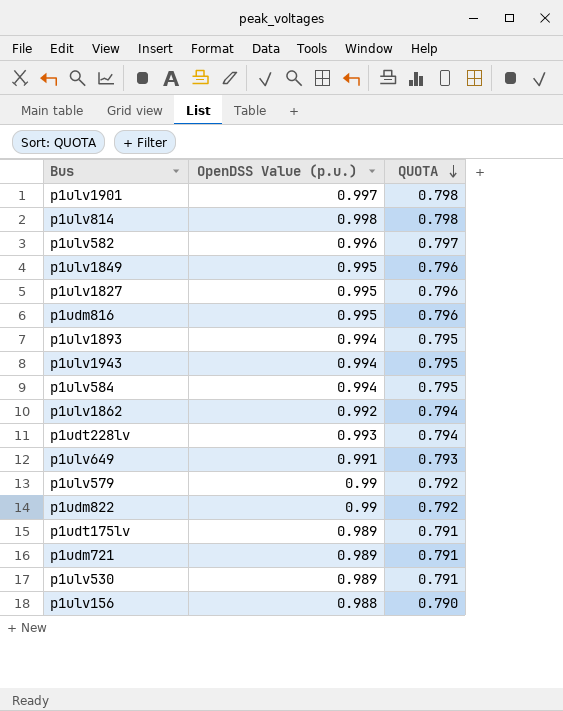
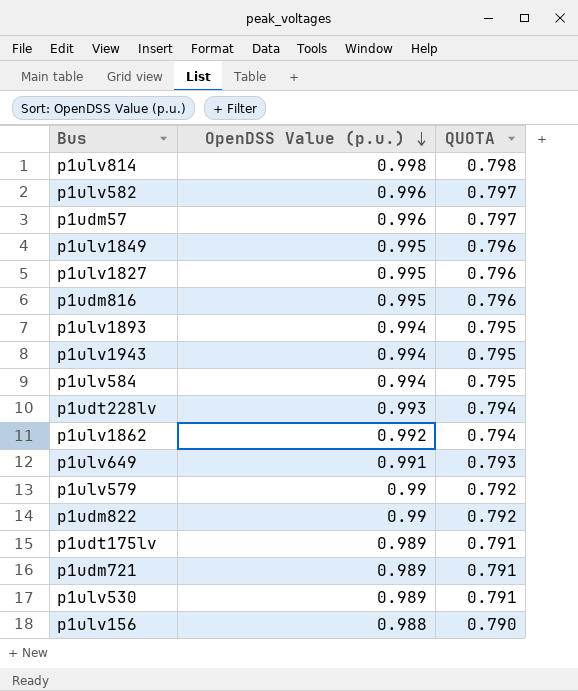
row order: QUOTA descending -> OpenDSS Value (p.u.) descending
row p1ulv1901: 0.997 | 0.798 -> none
row p1udm57: none -> 0.996 | 0.797

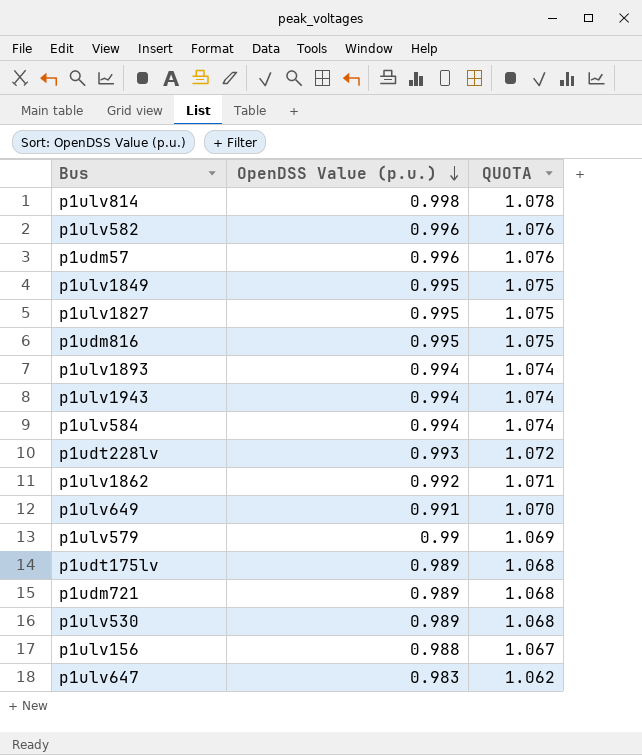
column QUOTA | formula: [OpenDSS Value (p.u.)] * 0.8 -> [OpenDSS Value (p.u.)] * 1.08
row p1udm822: 0.99 | 0.792 -> none
row p1ulv647: none -> 0.983 | 1.062

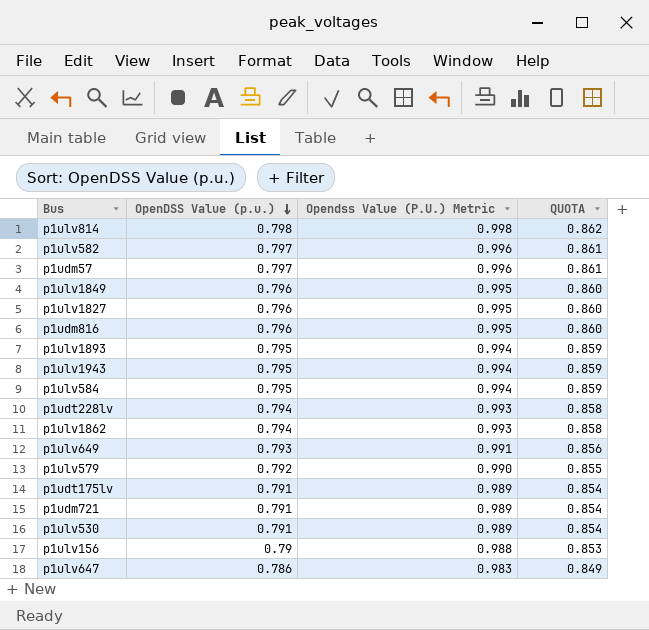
column Opendss Value (P.U.) Metric | formula: none -> [OpenDSS Value (p.u.)] * 1.25
p1ulv814 | OpenDSS Value (p.u.): 0.998 -> 0.798
p1ulv814 | QUOTA: 1.078 -> 0.862
p1ulv582 | OpenDSS Value (p.u.): 0.996 -> 0.797
p1ulv582 | QUOTA: 1.076 -> 0.861
p1udm57 | OpenDSS Value (p.u.): 0.996 -> 0.797
p1udm57 | QUOTA: 1.076 -> 0.861
p1ulv1849 | OpenDSS Value (p.u.): 0.995 -> 0.796
p1ulv1849 | QUOTA: 1.075 -> 0.860
p1ulv1827 | OpenDSS Value (p.u.): 0.995 -> 0.796
p1ulv1827 | QUOTA: 1.075 -> 0.860
p1udm816 | OpenDSS Value (p.u.): 0.995 -> 0.796
p1udm816 | QUOTA: 1.075 -> 0.860
p1ulv1893 | OpenDSS Value (p.u.): 0.994 -> 0.795
p1ulv1893 | QUOTA: 1.074 -> 0.859
p1ulv1943 | OpenDSS Value (p.u.): 0.994 -> 0.795
p1ulv1943 | QUOTA: 1.074 -> 0.859
p1ulv584 | OpenDSS Value (p.u.): 0.994 -> 0.795
p1ulv584 | QUOTA: 1.074 -> 0.859
p1udt228lv | OpenDSS Value (p.u.): 0.993 -> 0.794
p1udt228lv | QUOTA: 1.072 -> 0.858
p1ulv1862 | OpenDSS Value (p.u.): 0.992 -> 0.794
p1ulv1862 | QUOTA: 1.071 -> 0.858
p1ulv649 | OpenDSS Value (p.u.): 0.991 -> 0.793
p1ulv649 | QUOTA: 1.070 -> 0.856
p1ulv579 | OpenDSS Value (p.u.): 0.99 -> 0.792
p1ulv579 | QUOTA: 1.069 -> 0.855
p1udt175lv | OpenDSS Value (p.u.): 0.989 -> 0.791
p1udt175lv | QUOTA: 1.068 -> 0.854
p1udm721 | OpenDSS Value (p.u.): 0.989 -> 0.791
p1udm721 | QUOTA: 1.068 -> 0.854
p1ulv530 | OpenDSS Value (p.u.): 0.989 -> 0.791
p1ulv530 | QUOTA: 1.068 -> 0.854
p1ulv156 | OpenDSS Value (p.u.): 0.988 -> 0.79
p1ulv156 | QUOTA: 1.067 -> 0.853
p1ulv647 | OpenDSS Value (p.u.): 0.983 -> 0.786
p1ulv647 | QUOTA: 1.062 -> 0.849

